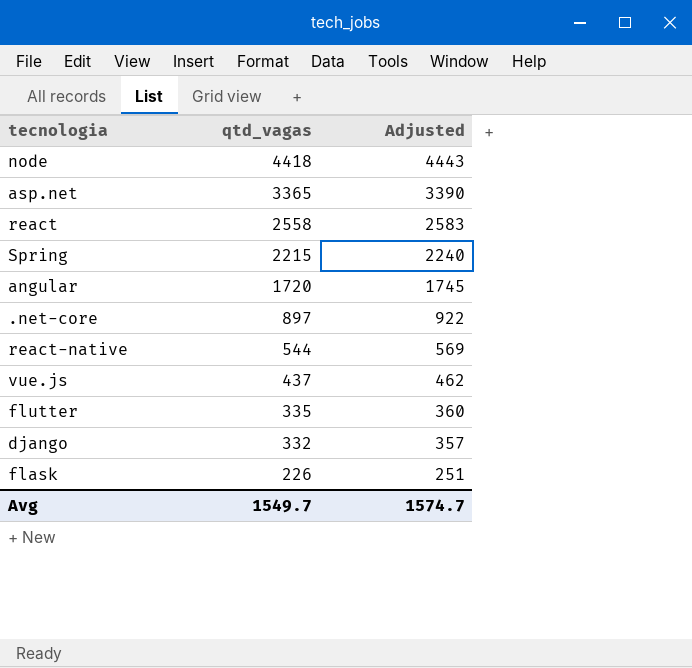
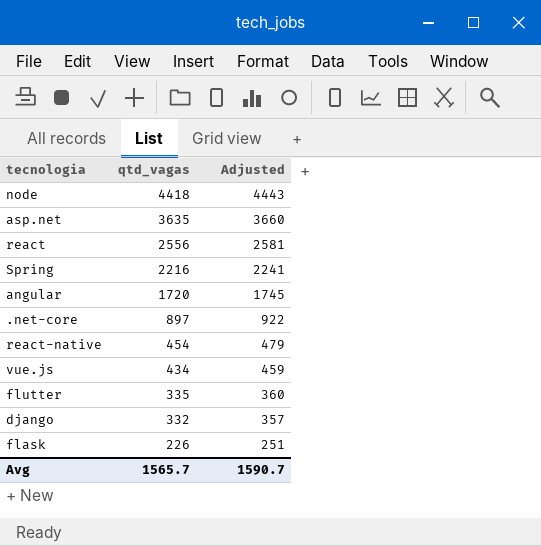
asp.net | qtd_vagas: 3365 -> 3635
asp.net | Adjusted: 3390 -> 3660
react | qtd_vagas: 2558 -> 2556
react | Adjusted: 2583 -> 2581
Spring | qtd_vagas: 2215 -> 2216
Spring | Adjusted: 2240 -> 2241
react-native | qtd_vagas: 544 -> 454
react-native | Adjusted: 569 -> 479
vue.js | qtd_vagas: 437 -> 434
vue.js | Adjusted: 462 -> 459
Avg | qtd_vagas: 1549.7 -> 1565.7
Avg | Adjusted: 1574.7 -> 1590.7

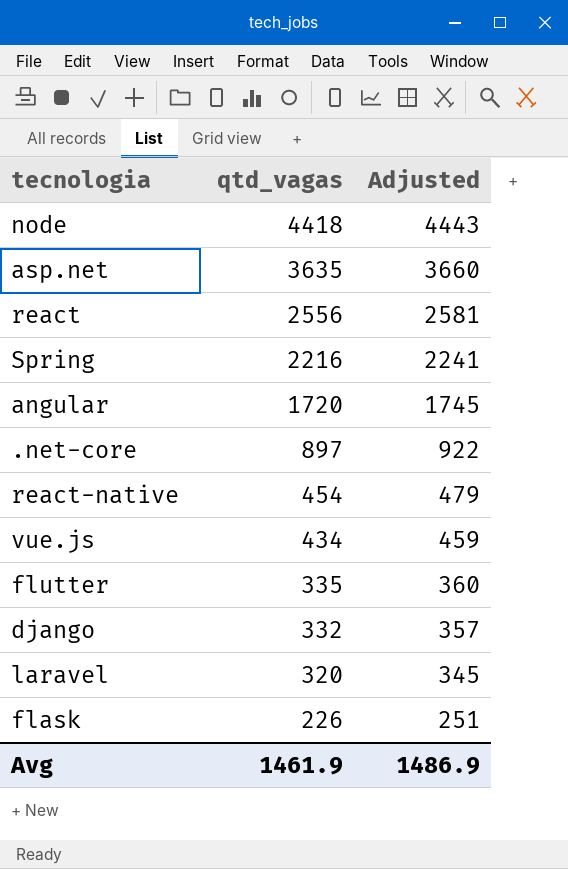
row laravel: none -> 320 | 345
Avg | qtd_vagas: 1565.7 -> 1461.9
Avg | Adjusted: 1590.7 -> 1486.9

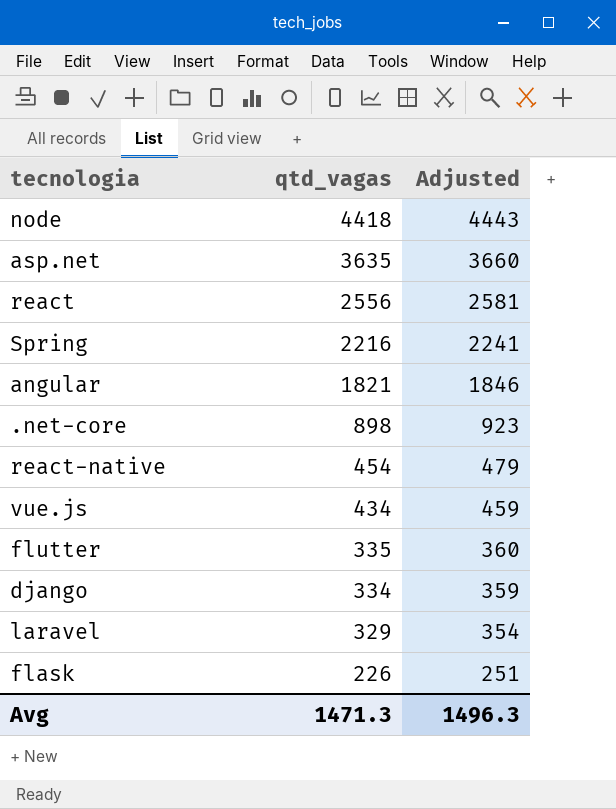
angular | qtd_vagas: 1720 -> 1821
angular | Adjusted: 1745 -> 1846
.net-core | qtd_vagas: 897 -> 898
.net-core | Adjusted: 922 -> 923
django | qtd_vagas: 332 -> 334
django | Adjusted: 357 -> 359
laravel | qtd_vagas: 320 -> 329
laravel | Adjusted: 345 -> 354
Avg | qtd_vagas: 1461.9 -> 1471.3
Avg | Adjusted: 1486.9 -> 1496.3

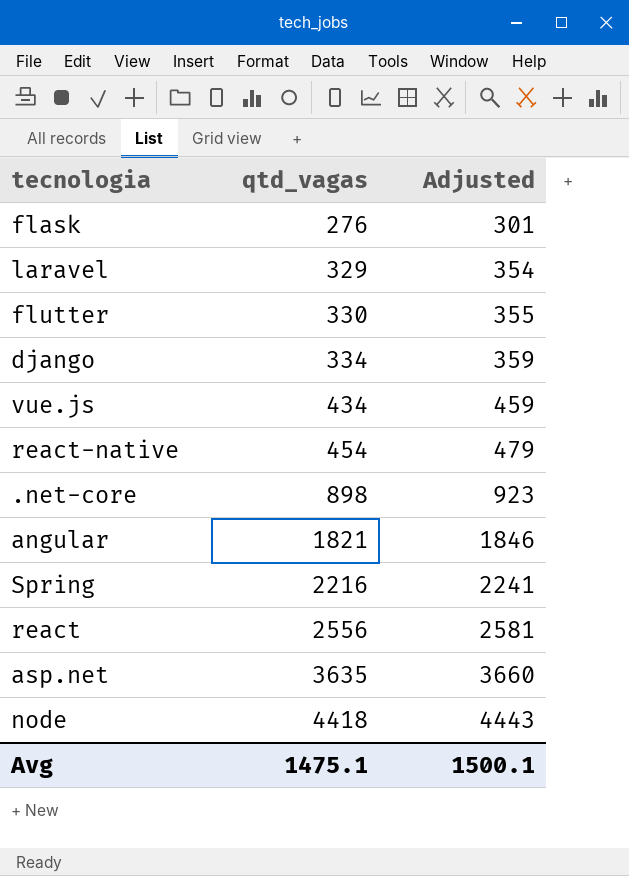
row order: qtd_vagas descending -> qtd_vagas ascending
flask | qtd_vagas: 226 -> 276
flask | Adjusted: 251 -> 301
flutter | qtd_vagas: 335 -> 330
flutter | Adjusted: 360 -> 355
Avg | qtd_vagas: 1471.3 -> 1475.1
Avg | Adjusted: 1496.3 -> 1500.1

